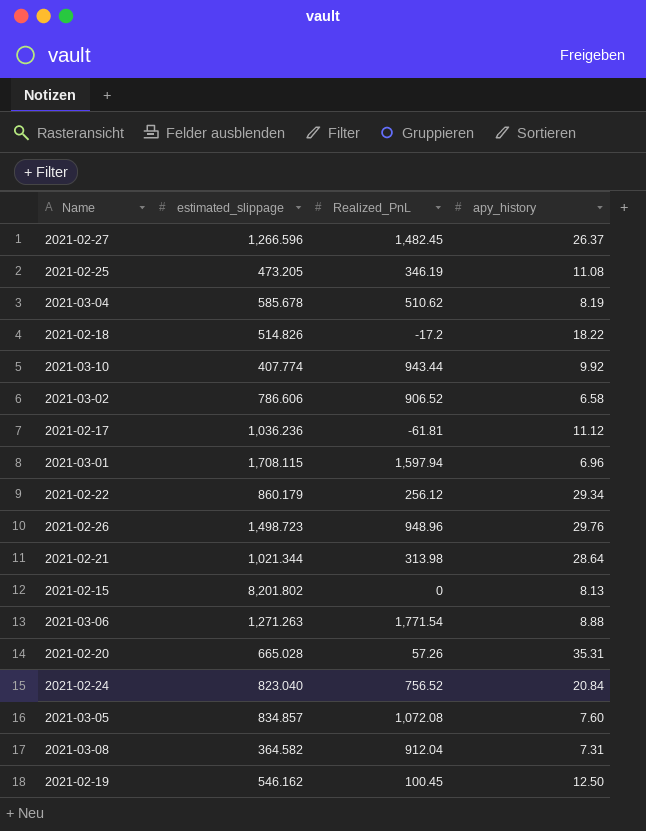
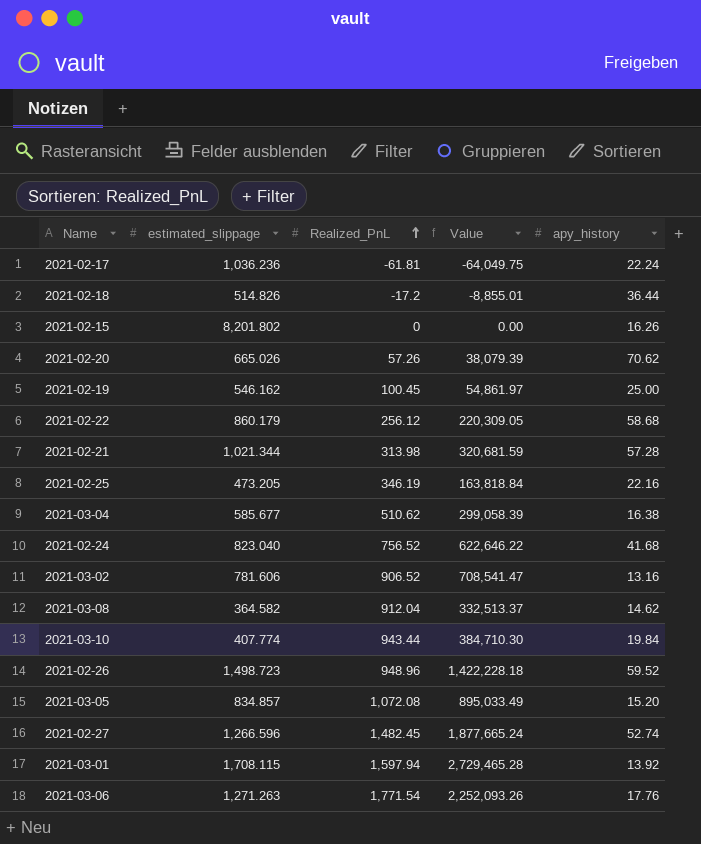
row order: none -> Realized_PnL ascending
column Value | formula: none -> [estimated_slippage] * [Realized_PnL]
2021-02-17 | apy_history: 11.12 -> 22.24
2021-02-18 | apy_history: 18.22 -> 36.44
2021-02-15 | apy_history: 8.13 -> 16.26
2021-02-20 | estimated_slippage: 665.028 -> 665.026
2021-02-20 | apy_history: 35.31 -> 70.62
2021-02-19 | apy_history: 12.50 -> 25.00
2021-02-22 | apy_history: 29.34 -> 58.68
2021-02-21 | apy_history: 28.64 -> 57.28
2021-02-25 | apy_history: 11.08 -> 22.16
2021-03-04 | estimated_slippage: 585.678 -> 585.677
2021-03-04 | apy_history: 8.19 -> 16.38
2021-02-24 | apy_history: 20.84 -> 41.68
2021-03-02 | estimated_slippage: 786.606 -> 781.606
2021-03-02 | apy_history: 6.58 -> 13.16
2021-03-08 | apy_history: 7.31 -> 14.62
2021-03-10 | apy_history: 9.92 -> 19.84
2021-02-26 | apy_history: 29.76 -> 59.52
2021-03-05 | apy_history: 7.60 -> 15.20
2021-02-27 | apy_history: 26.37 -> 52.74
2021-03-01 | apy_history: 6.96 -> 13.92
2021-03-06 | apy_history: 8.88 -> 17.76

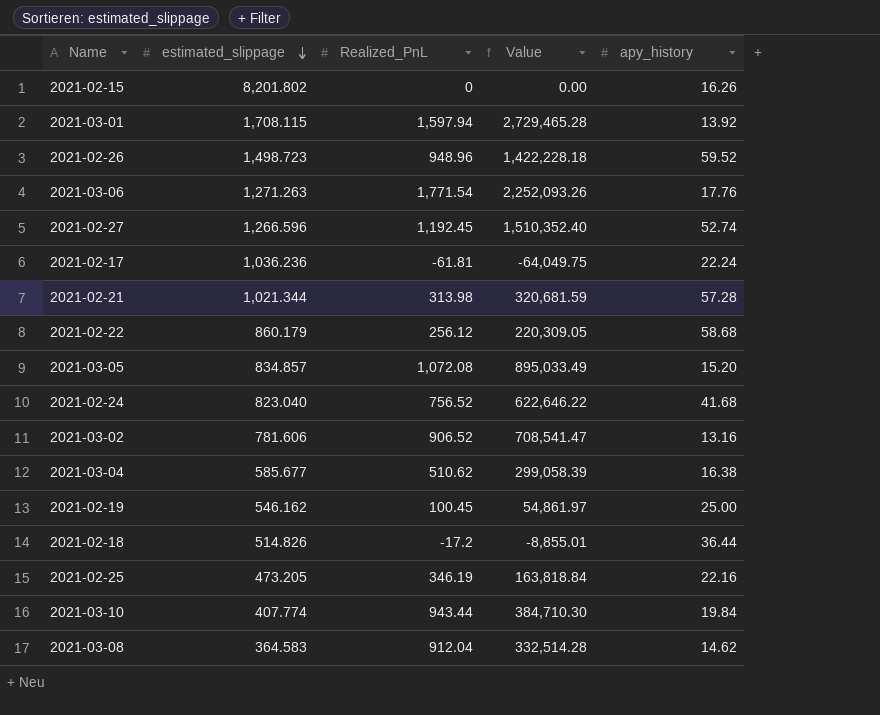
row order: Realized_PnL ascending -> estimated_slippage descending
row 2021-02-20: 665.026 | 57.26 | 38,079.39 | 70.62 -> none
2021-02-27 | Realized_PnL: 1,482.45 -> 1,192.45
2021-02-27 | Value: 1,877,665.24 -> 1,510,352.40
2021-03-08 | estimated_slippage: 364.582 -> 364.583
2021-03-08 | Value: 332,513.37 -> 332,514.28

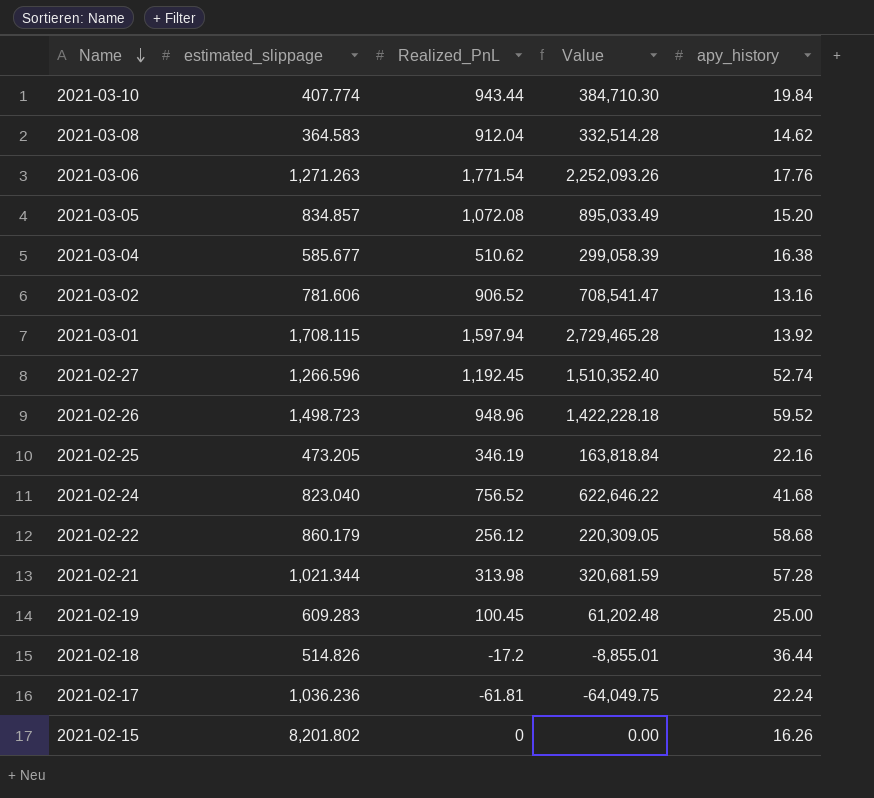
row order: estimated_slippage descending -> Name descending
2021-02-19 | estimated_slippage: 546.162 -> 609.283
2021-02-19 | Value: 54,861.97 -> 61,202.48

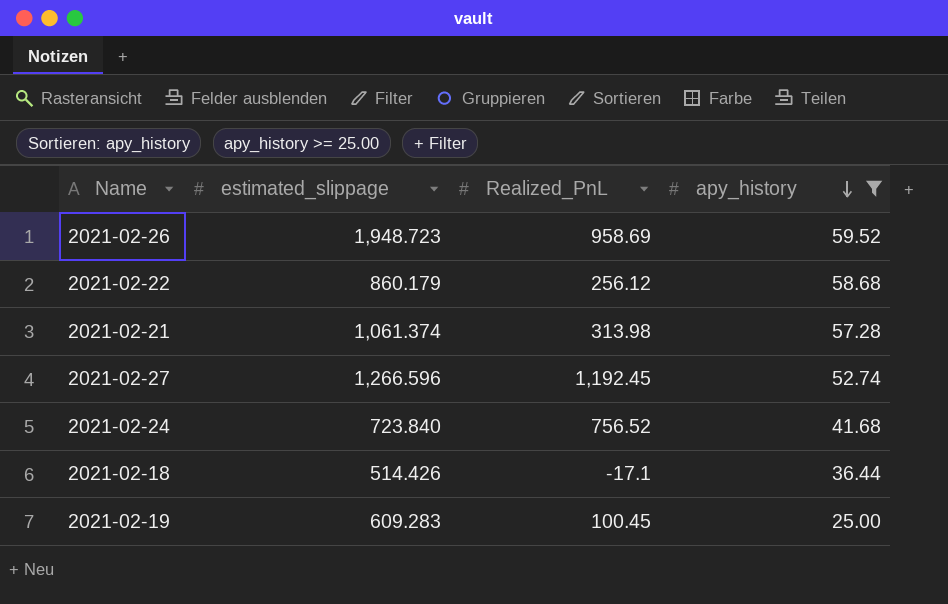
filter: none -> apy_history >= 25.00
row order: Name descending -> apy_history descending
column Value | formula: [estimated_slippage] * [Realized_PnL] -> none
2021-02-26 | estimated_slippage: 1,498.723 -> 1,948.723
2021-02-26 | Realized_PnL: 948.96 -> 958.69
2021-02-21 | estimated_slippage: 1,021.344 -> 1,061.374
2021-02-24 | estimated_slippage: 823.040 -> 723.840
2021-02-18 | estimated_slippage: 514.826 -> 514.426
2021-02-18 | Realized_PnL: -17.2 -> -17.1

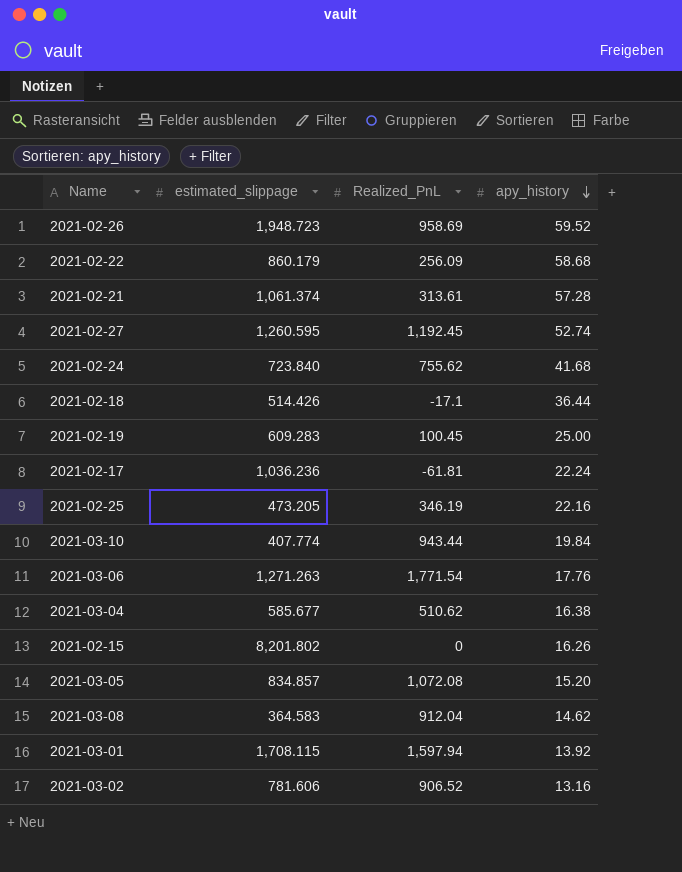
filter: apy_history >= 25.00 -> none
2021-02-22 | Realized_PnL: 256.12 -> 256.09
2021-02-21 | Realized_PnL: 313.98 -> 313.61
2021-02-27 | estimated_slippage: 1,266.596 -> 1,260.595
2021-02-24 | Realized_PnL: 756.52 -> 755.62

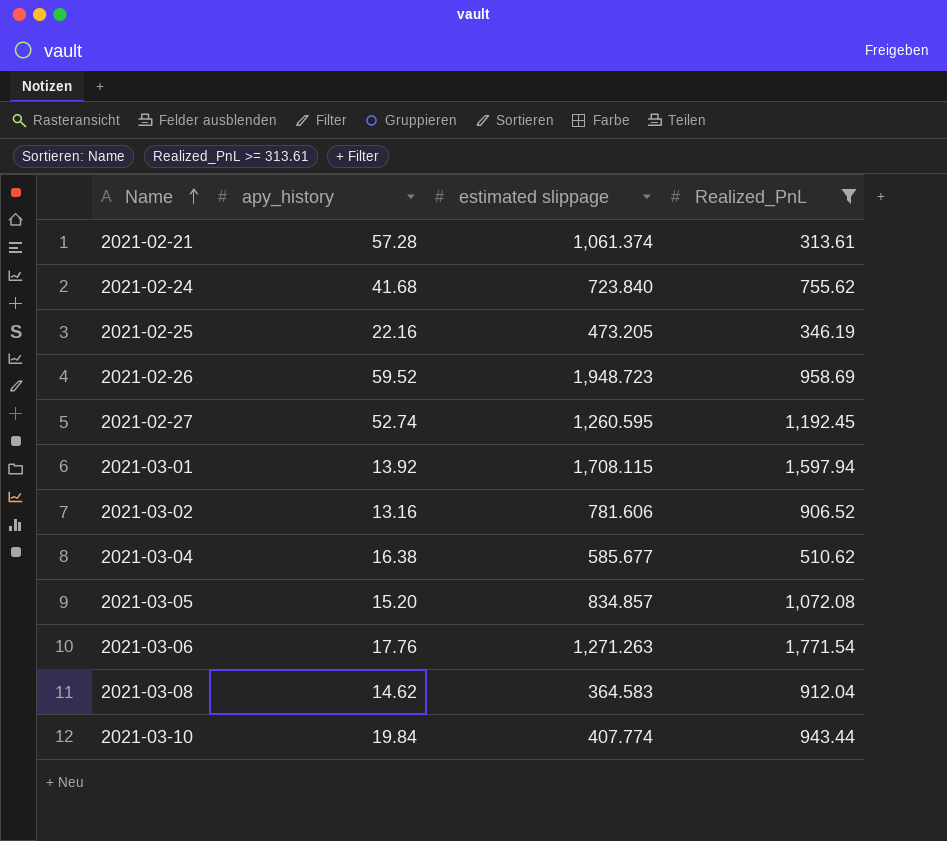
filter: none -> Realized_PnL >= 313.61
row order: apy_history descending -> Name ascending
column apy_history | position: 4 -> 2
column name: estimated_slippage -> estimated slippage

